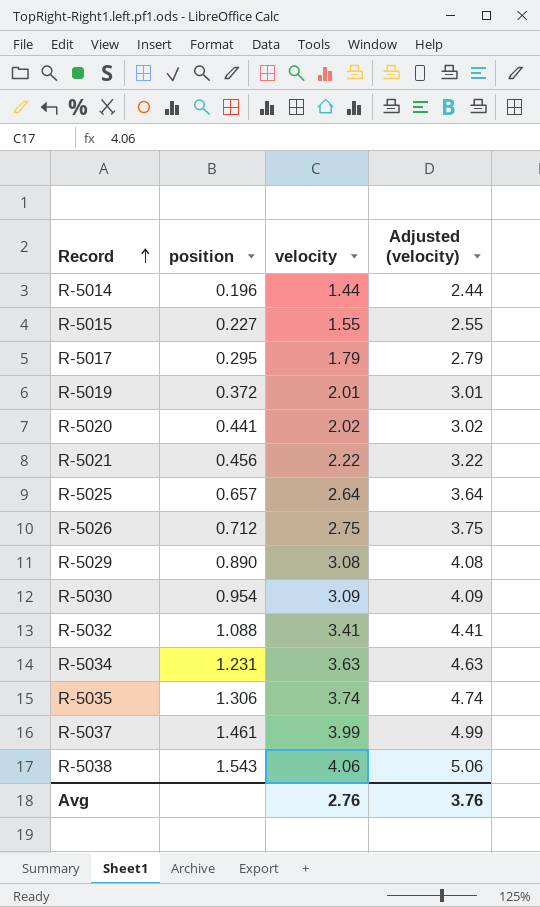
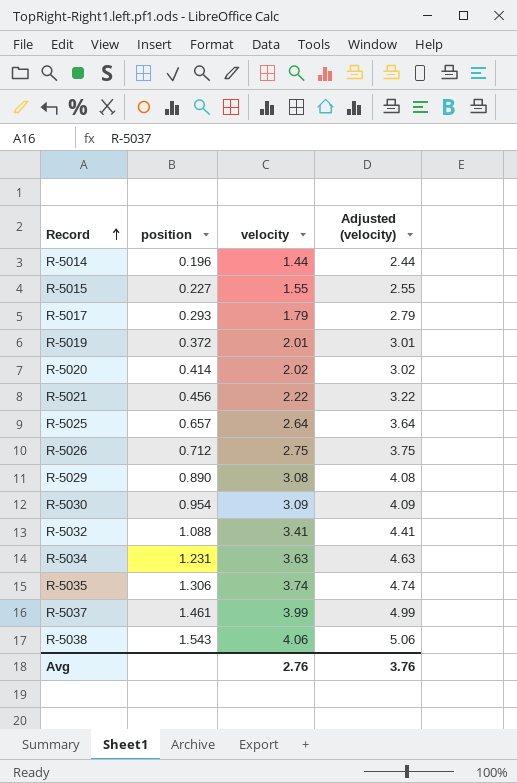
R-5017 | position: 0.295 -> 0.293
R-5020 | position: 0.441 -> 0.414

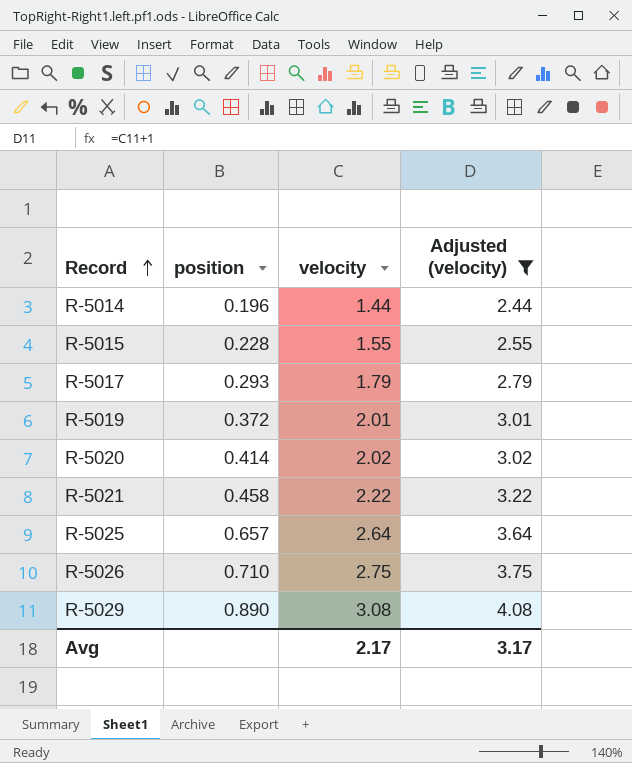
filter: none -> Adjusted (velocity) <= 4.08
R-5015 | position: 0.227 -> 0.228
R-5021 | position: 0.456 -> 0.458
R-5026 | position: 0.712 -> 0.710
Avg | velocity: 2.76 -> 2.17
Avg | Adjusted (velocity): 3.76 -> 3.17

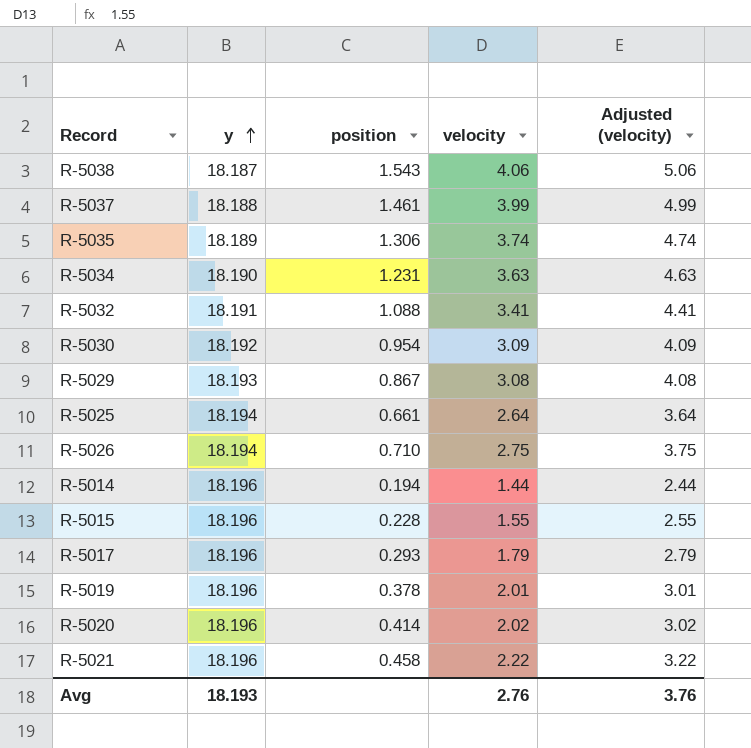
filter: Adjusted (velocity) <= 4.08 -> none
row order: Record ascending -> y ascending
column y | position: none -> 2
R-5029 | position: 0.890 -> 0.867
R-5025 | position: 0.657 -> 0.661
R-5014 | position: 0.196 -> 0.194
R-5019 | position: 0.372 -> 0.378
Avg | velocity: 2.17 -> 2.76
Avg | Adjusted (velocity): 3.17 -> 3.76

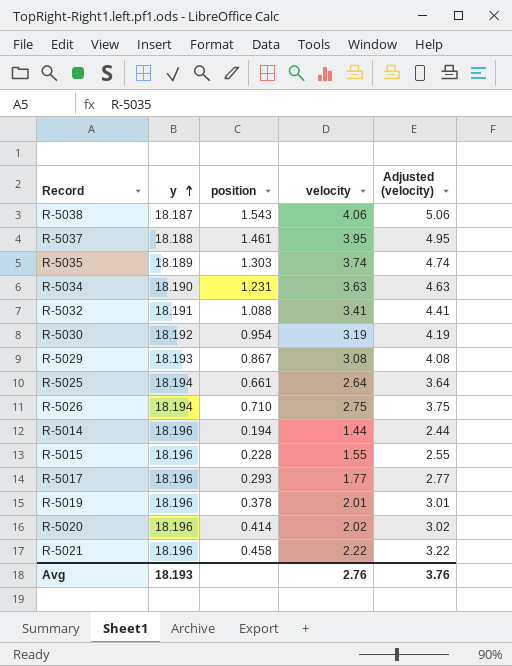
R-5037 | velocity: 3.99 -> 3.95
R-5037 | Adjusted (velocity): 4.99 -> 4.95
R-5035 | position: 1.306 -> 1.303
R-5030 | velocity: 3.09 -> 3.19
R-5030 | Adjusted (velocity): 4.09 -> 4.19
R-5017 | velocity: 1.79 -> 1.77
R-5017 | Adjusted (velocity): 2.79 -> 2.77

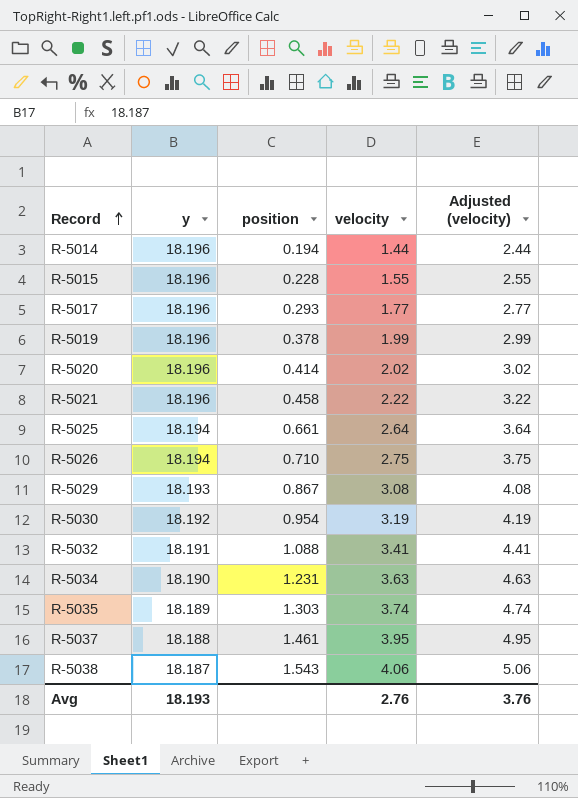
row order: y ascending -> Record ascending
R-5019 | velocity: 2.01 -> 1.99
R-5019 | Adjusted (velocity): 3.01 -> 2.99

